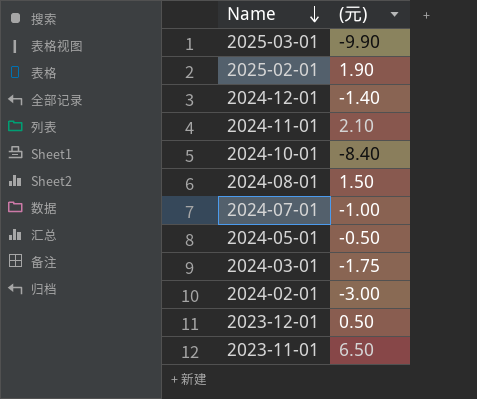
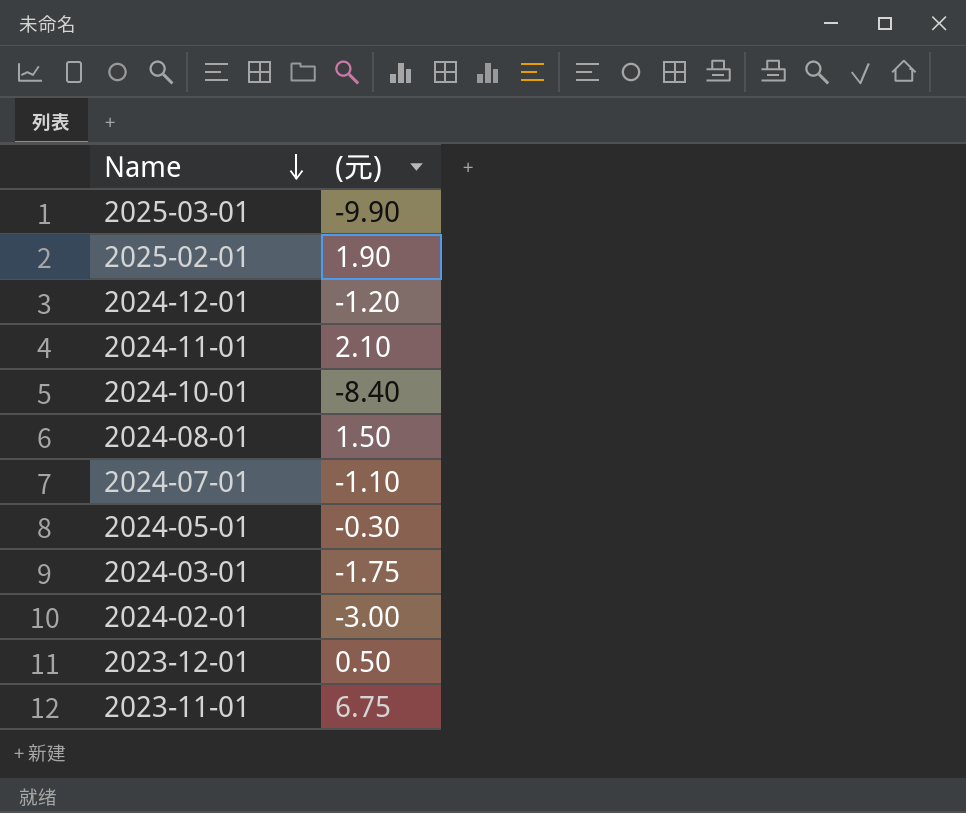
2024-12-01 | (元): -1.40 -> -1.20
2024-07-01 | (元): -1.00 -> -1.10
2024-05-01 | (元): -0.50 -> -0.30
2023-11-01 | (元): 6.50 -> 6.75

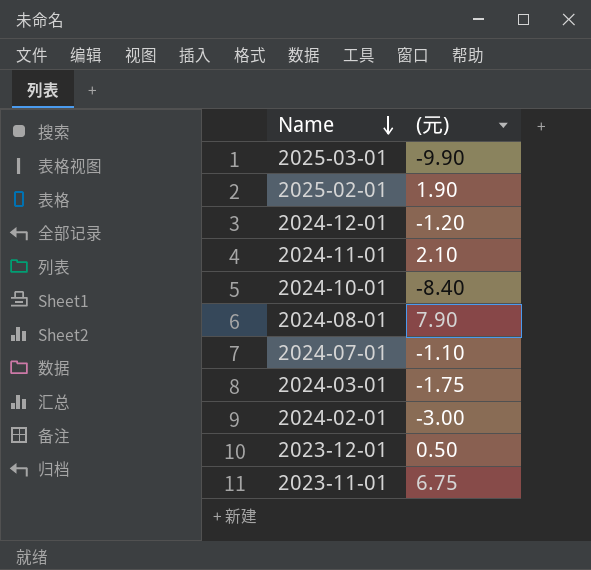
row 2024-05-01: -0.30 -> none
2024-08-01 | (元): 1.50 -> 7.90

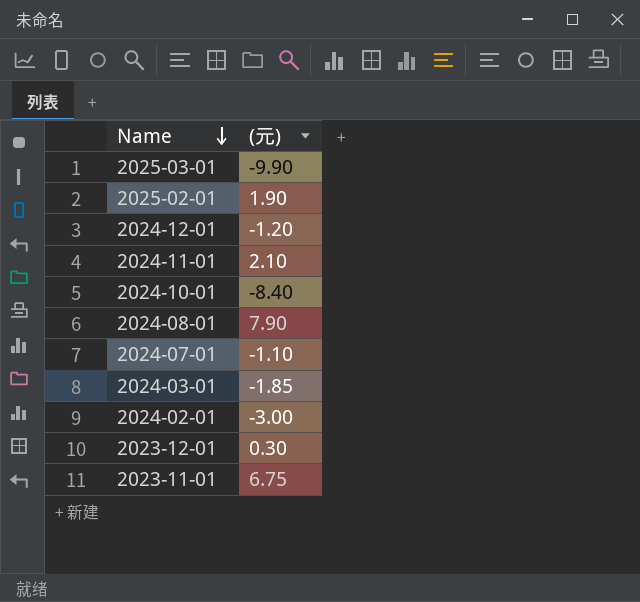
2024-03-01 | (元): -1.75 -> -1.85
2023-12-01 | (元): 0.50 -> 0.30

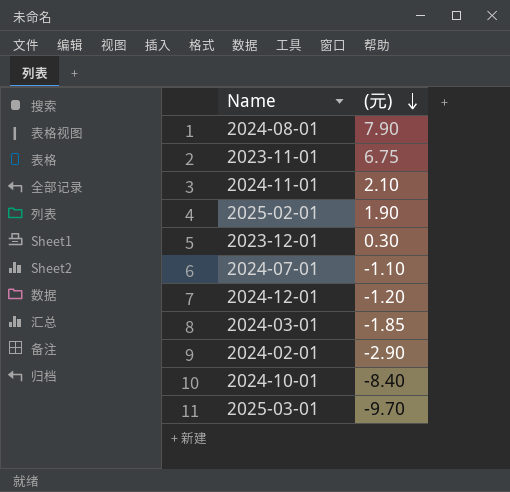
row order: Name descending -> (元) descending
2024-02-01 | (元): -3.00 -> -2.90
2025-03-01 | (元): -9.90 -> -9.70

